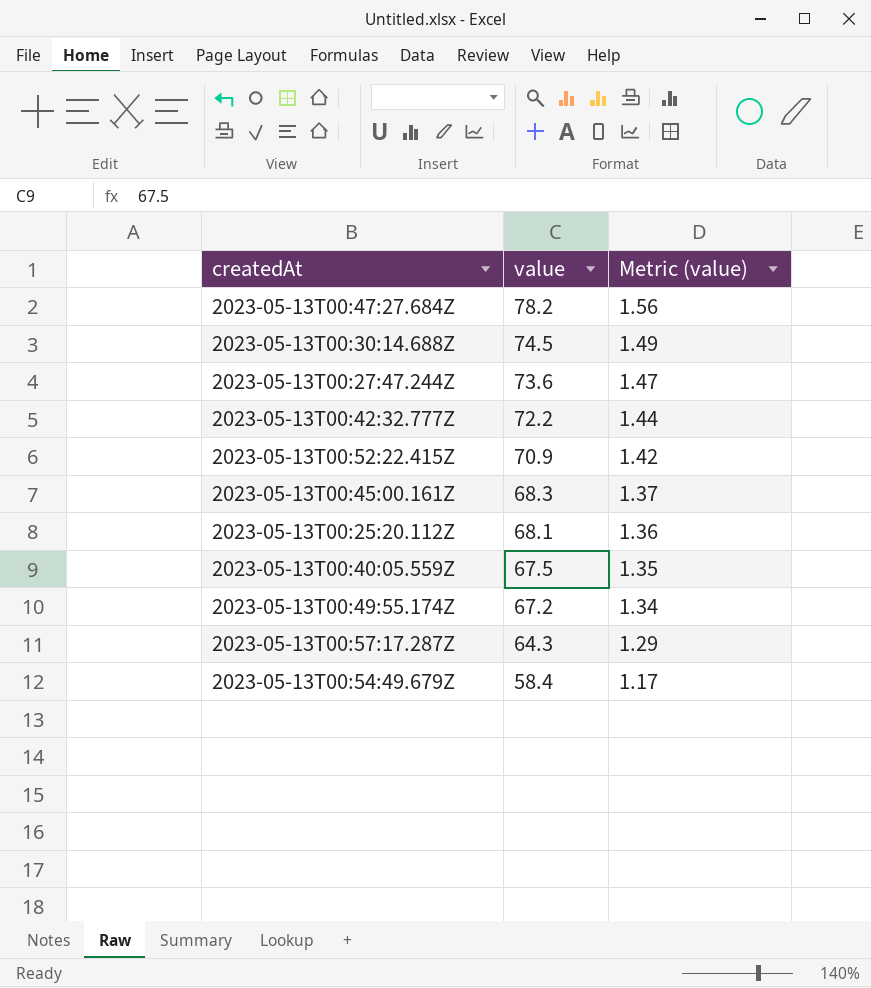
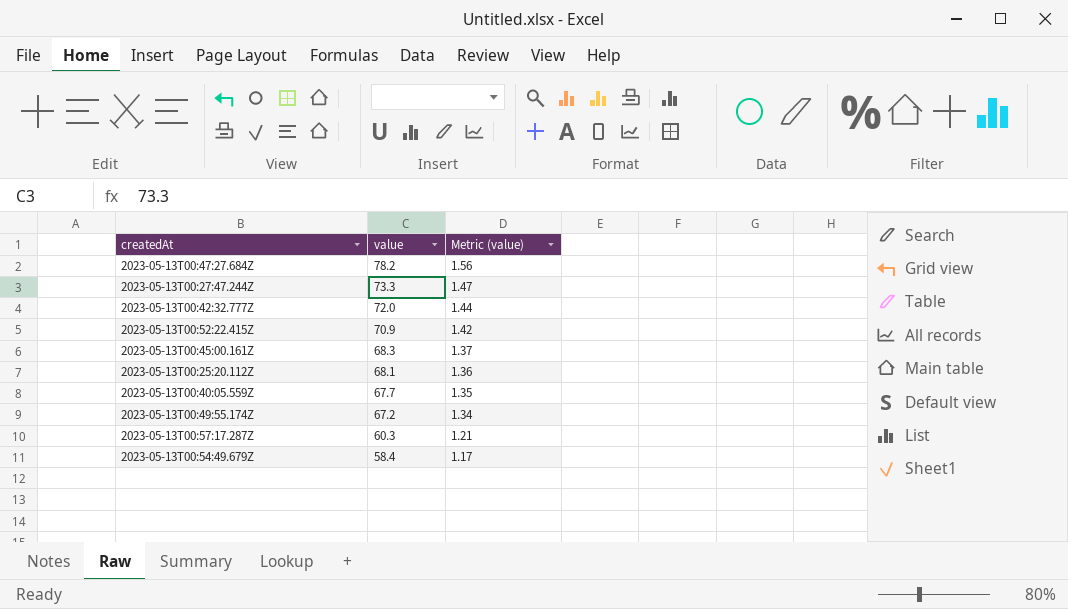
row 2023-05-13T00:30:14.688Z: 74.5 | 1.49 -> none
2023-05-13T00:27:47.244Z | value: 73.6 -> 73.3
2023-05-13T00:42:32.777Z | value: 72.2 -> 72.0
2023-05-13T00:40:05.559Z | value: 67.5 -> 67.7
2023-05-13T00:57:17.287Z | value: 64.3 -> 60.3
2023-05-13T00:57:17.287Z | Metric (value): 1.29 -> 1.21

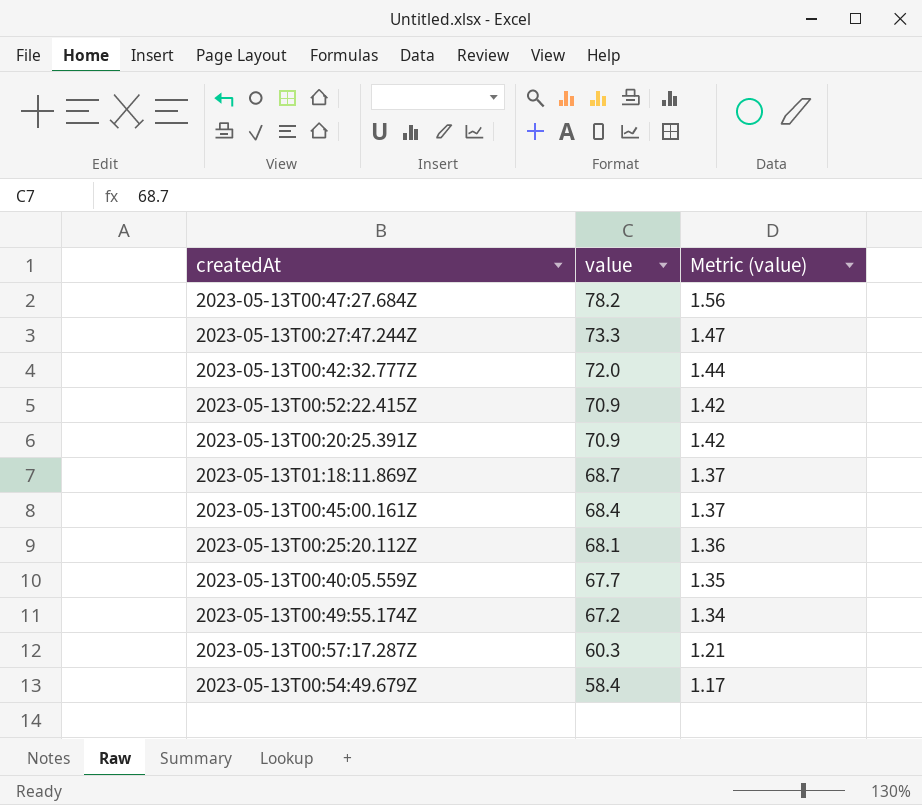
row 2023-05-13T00:20:25.391Z: none -> 70.9 | 1.42
row 2023-05-13T01:18:11.869Z: none -> 68.7 | 1.37
2023-05-13T00:45:00.161Z | value: 68.3 -> 68.4

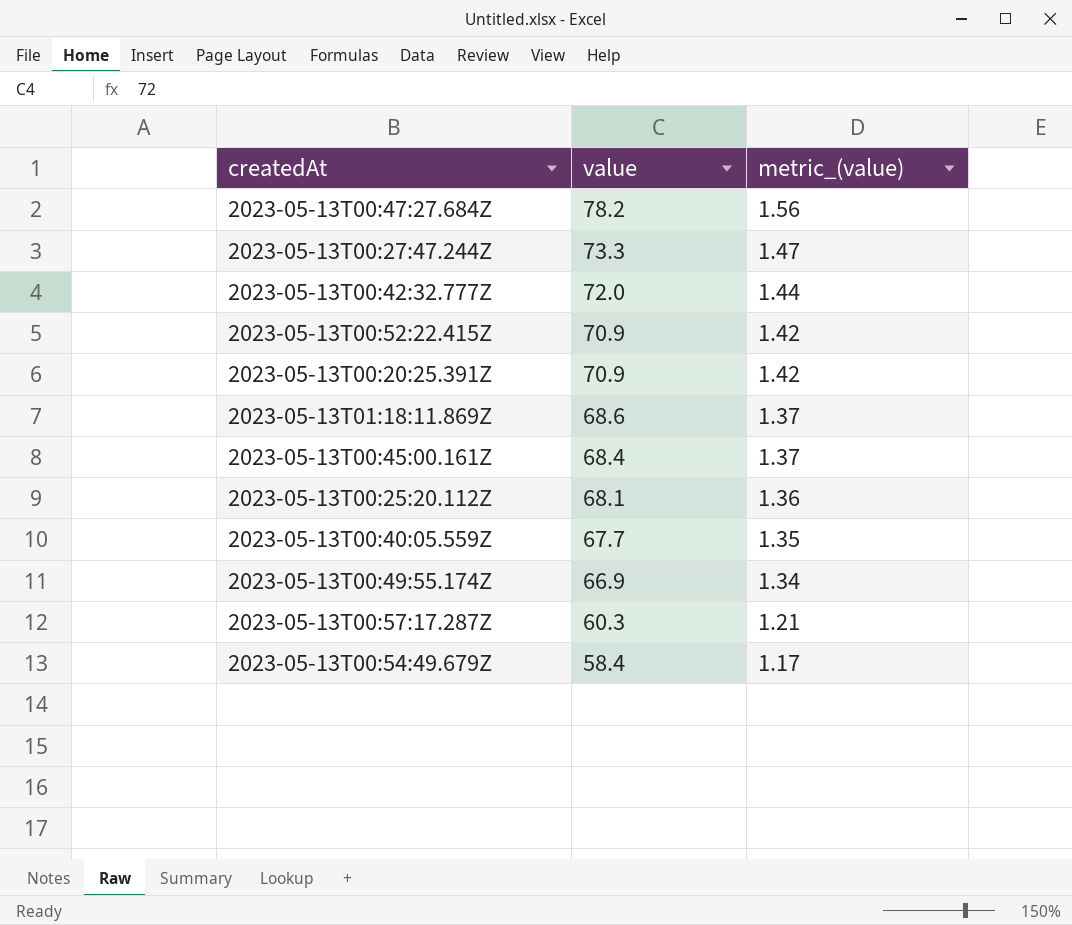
column name: Metric (value) -> metric_(value)
2023-05-13T01:18:11.869Z | value: 68.7 -> 68.6
2023-05-13T00:49:55.174Z | value: 67.2 -> 66.9

